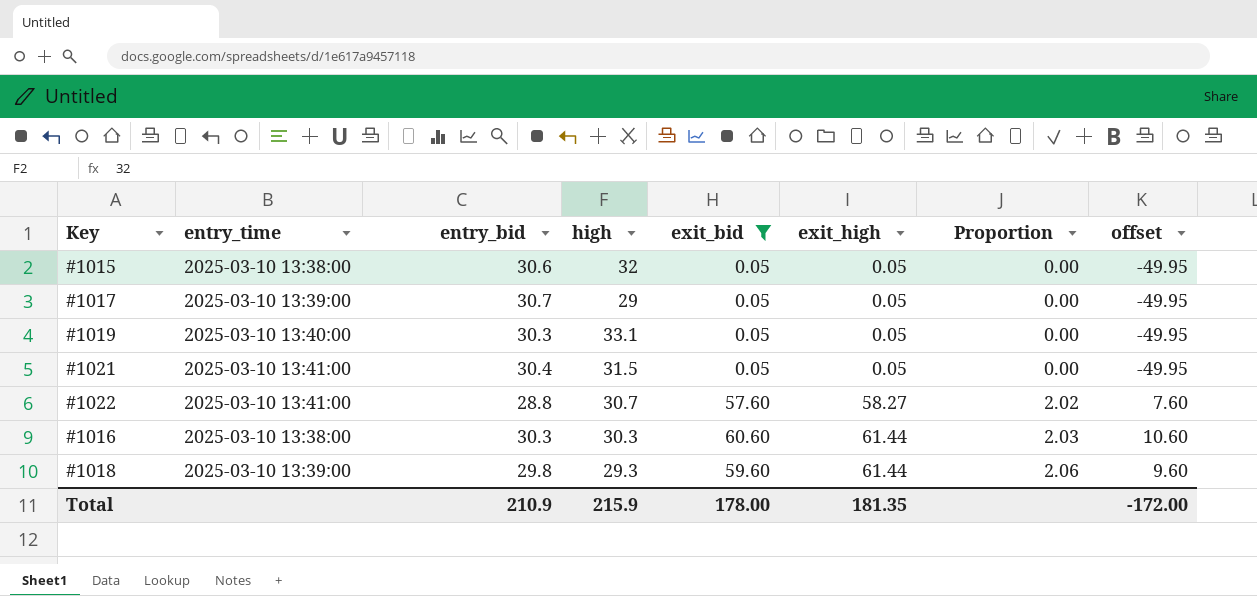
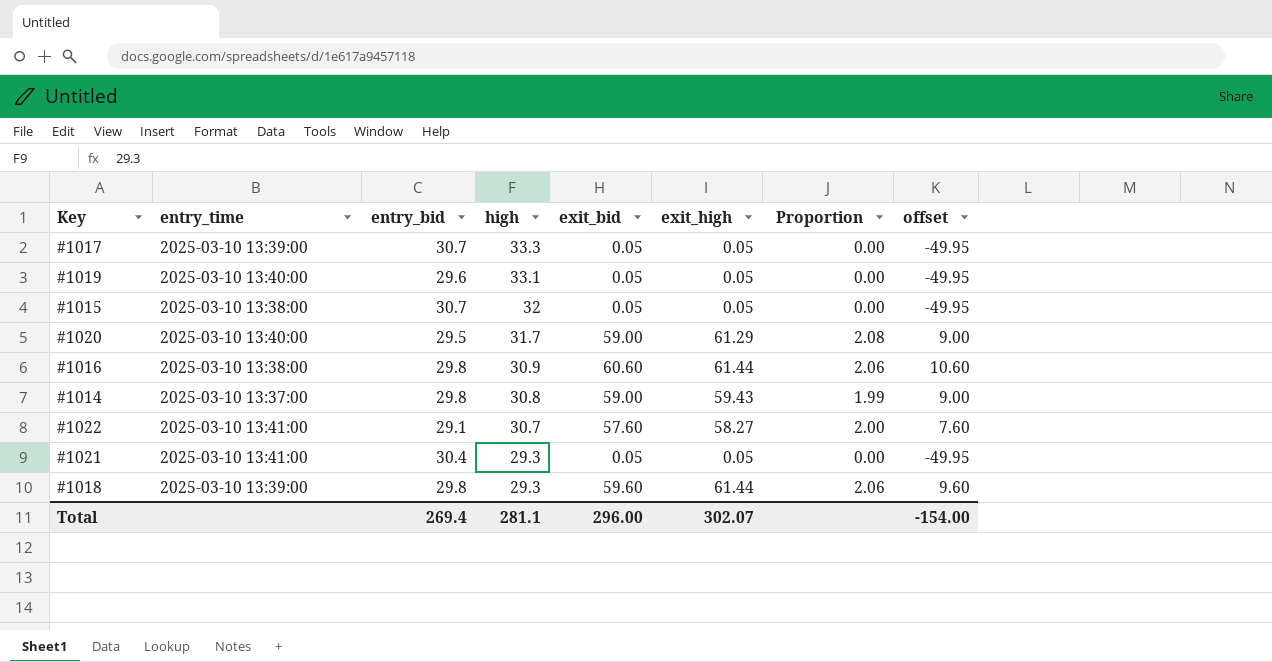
filter: exit_bid != 59.00 -> none
row order: exit_high ascending -> high descending
#1017 | high: 29 -> 33.3
#1019 | entry_bid: 30.3 -> 29.6
#1015 | entry_bid: 30.6 -> 30.7
#1016 | entry_bid: 30.3 -> 29.8
#1016 | high: 30.3 -> 30.9
#1016 | Proportion: 2.03 -> 2.06
#1022 | entry_bid: 28.8 -> 29.1
#1022 | Proportion: 2.02 -> 2.00
#1021 | high: 31.5 -> 29.3
Total | entry_bid: 210.9 -> 269.4
Total | high: 215.9 -> 281.1
Total | exit_bid: 178.00 -> 296.00
Total | exit_high: 181.35 -> 302.07
Total | offset: -172.00 -> -154.00

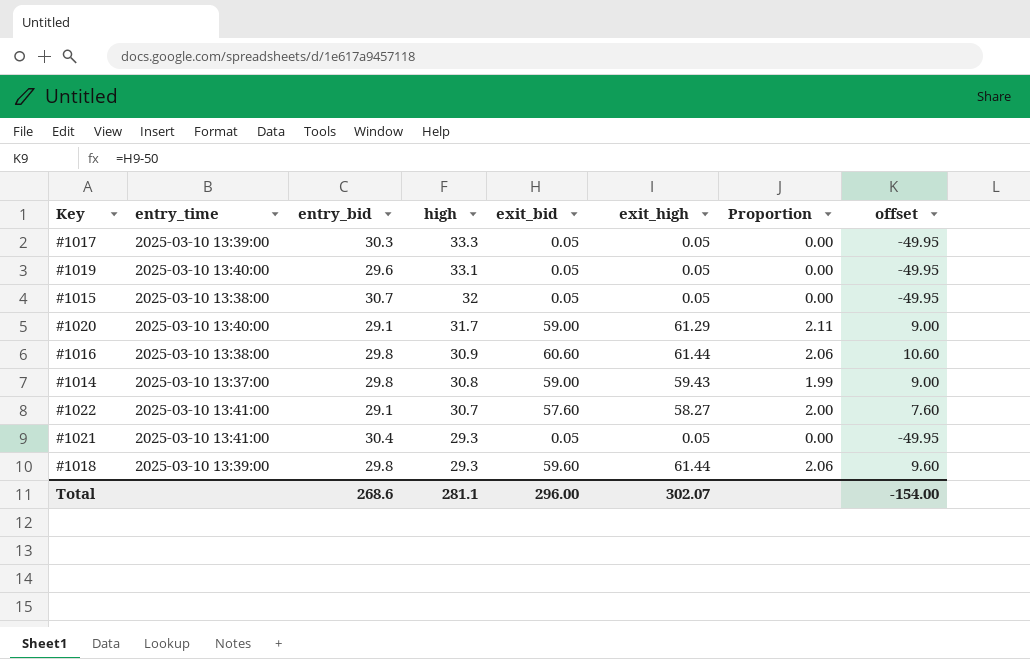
#1017 | entry_bid: 30.7 -> 30.3
#1020 | entry_bid: 29.5 -> 29.1
#1020 | Proportion: 2.08 -> 2.11
Total | entry_bid: 269.4 -> 268.6

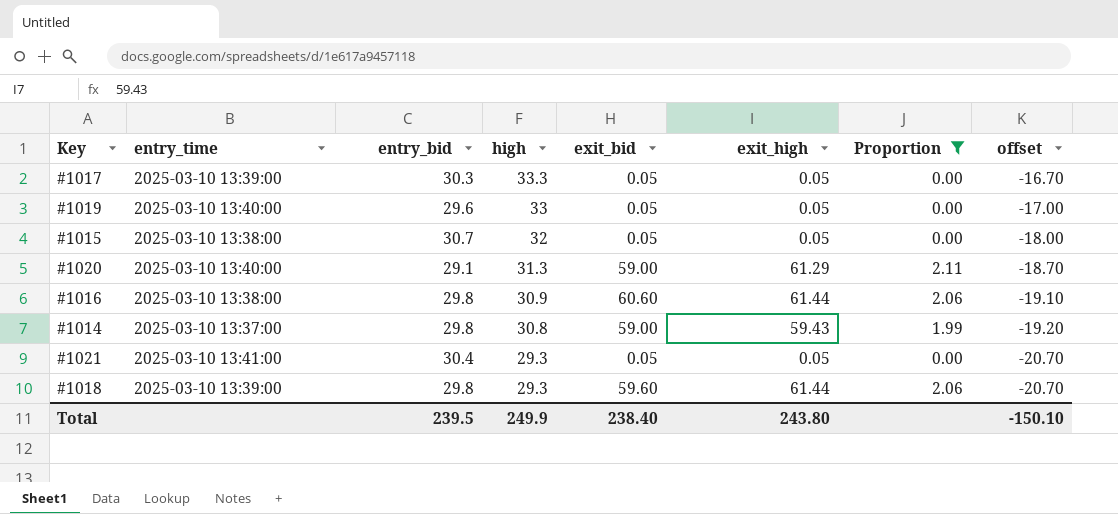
filter: none -> Proportion != 2.00
column offset | formula: [exit_bid] - 50 -> [high] - 50
#1019 | high: 33.1 -> 33
#1020 | high: 31.7 -> 31.3
Total | entry_bid: 268.6 -> 239.5
Total | high: 281.1 -> 249.9
Total | exit_bid: 296.00 -> 238.40
Total | exit_high: 302.07 -> 243.80
Total | offset: -154.00 -> -150.10

